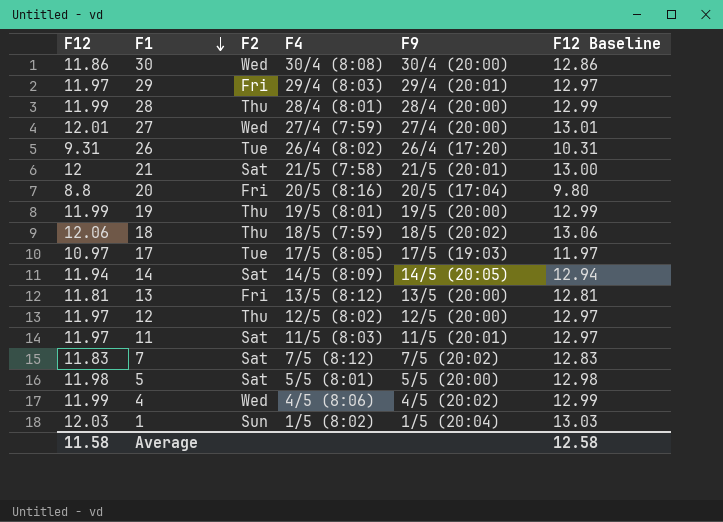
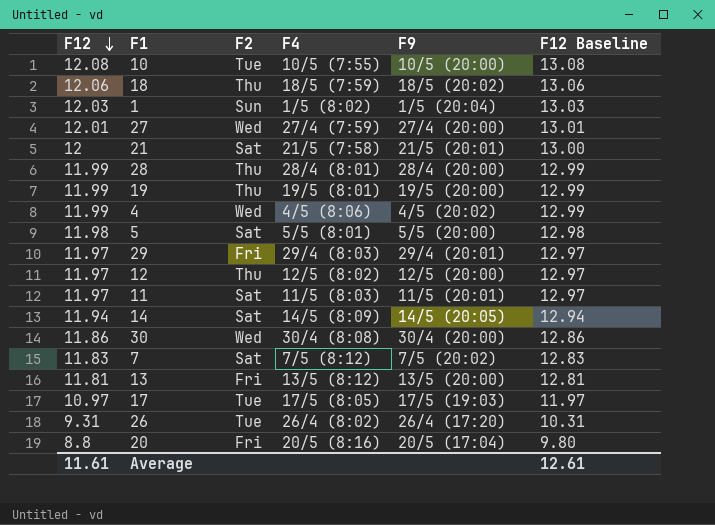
row order: F1 descending -> F12 descending
row 10: none -> 12.08 | Tue | 10/5 (7:55) | 10/5 (20:00) | 13.08
Average | F12: 11.58 -> 11.61
Average | F12 Baseline: 12.58 -> 12.61

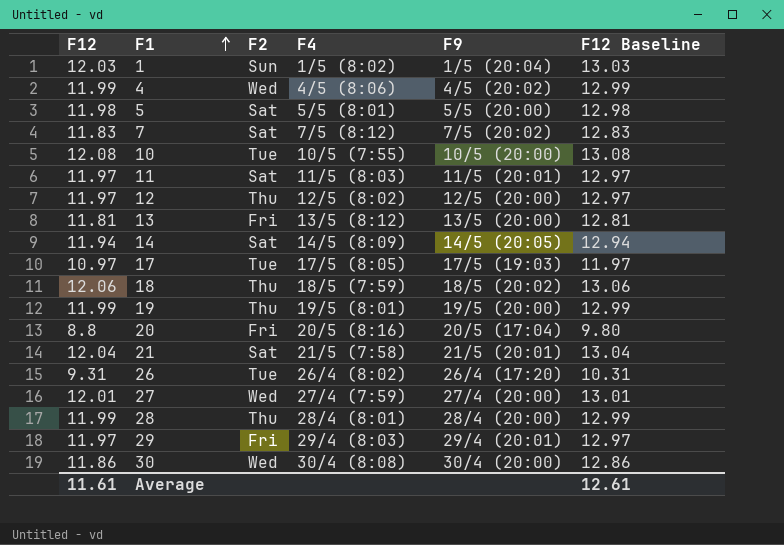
row order: F12 descending -> F1 ascending
21 | F12: 12 -> 12.04
21 | F12 Baseline: 13.00 -> 13.04

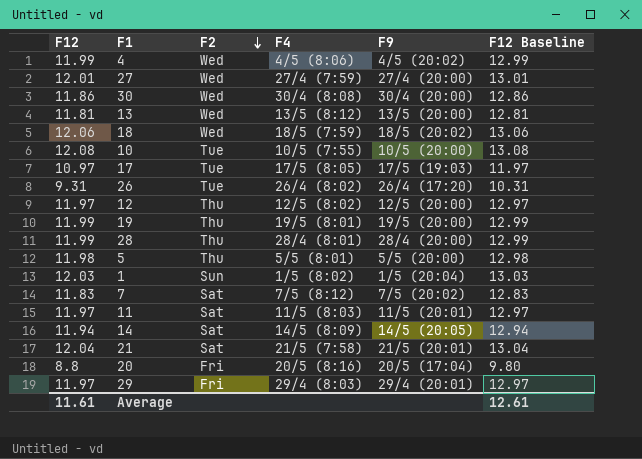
row order: F1 ascending -> F2 descending
13 | F2: Fri -> Wed
18 | F2: Thu -> Wed
5 | F2: Sat -> Thu

